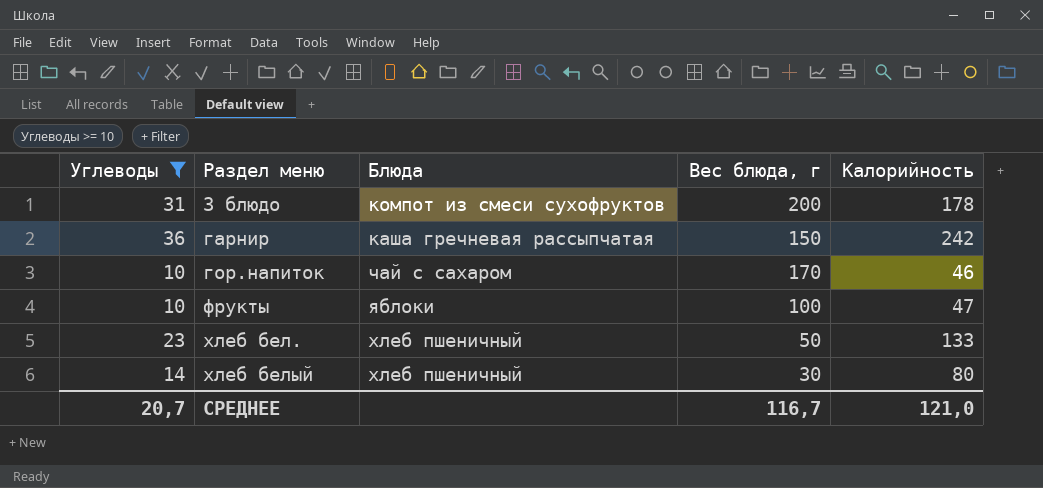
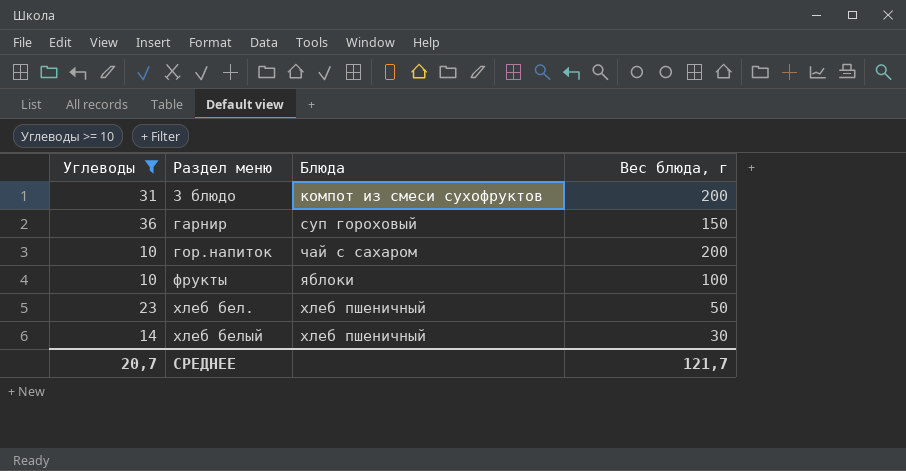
column Калорийность | position: 5 -> none
гарнир | Блюда: каша гречневая рассыпчатая -> суп гороховый
гор.напиток | Вес блюда, г: 170 -> 200
СРЕДНЕЕ | Вес блюда, г: 116,7 -> 121,7

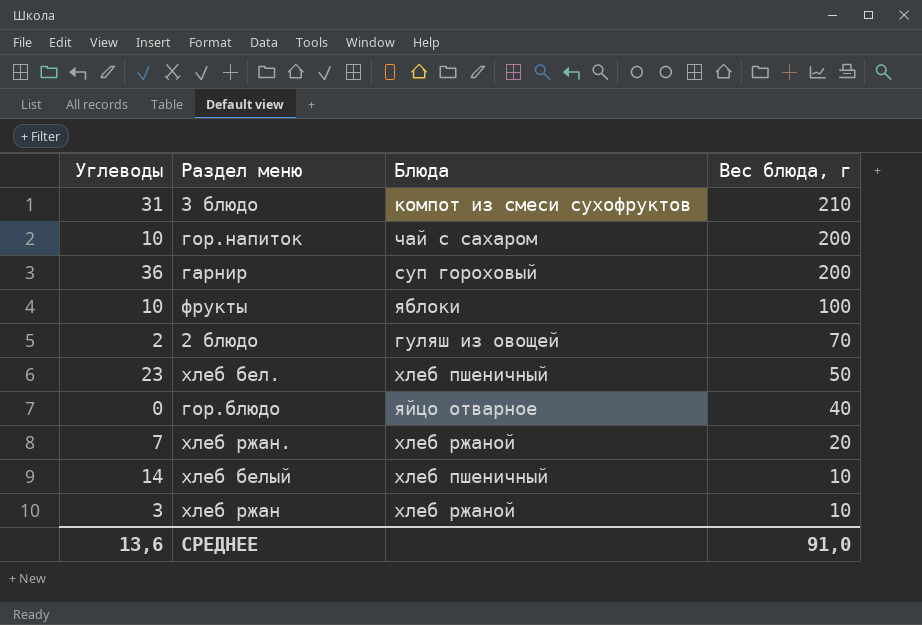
filter: Углеводы >= 10 -> none
row order: Раздел меню ascending -> Вес блюда, г descending
3 блюдо | Вес блюда, г: 200 -> 210
гарнир | Вес блюда, г: 150 -> 200
хлеб белый | Вес блюда, г: 30 -> 10
СРЕДНЕЕ | Углеводы: 20,7 -> 13,6
СРЕДНЕЕ | Вес блюда, г: 121,7 -> 91,0

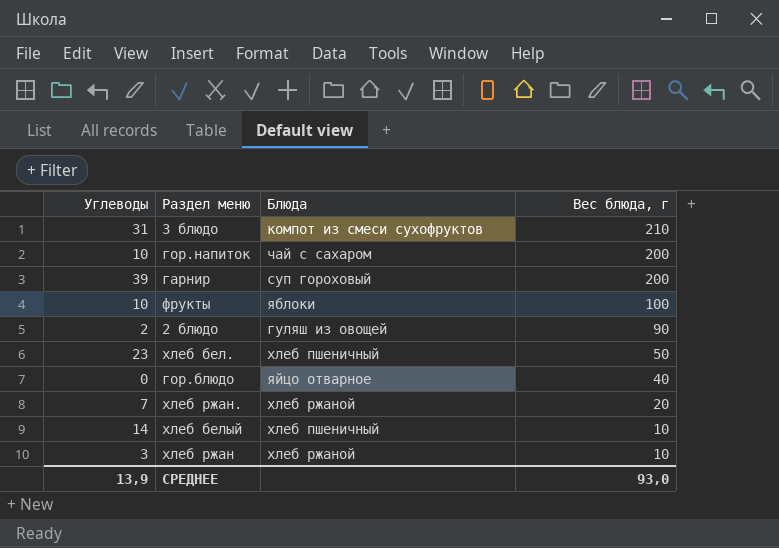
гарнир | Углеводы: 36 -> 39
2 блюдо | Вес блюда, г: 70 -> 90
СРЕДНЕЕ | Углеводы: 13,6 -> 13,9
СРЕДНЕЕ | Вес блюда, г: 91,0 -> 93,0

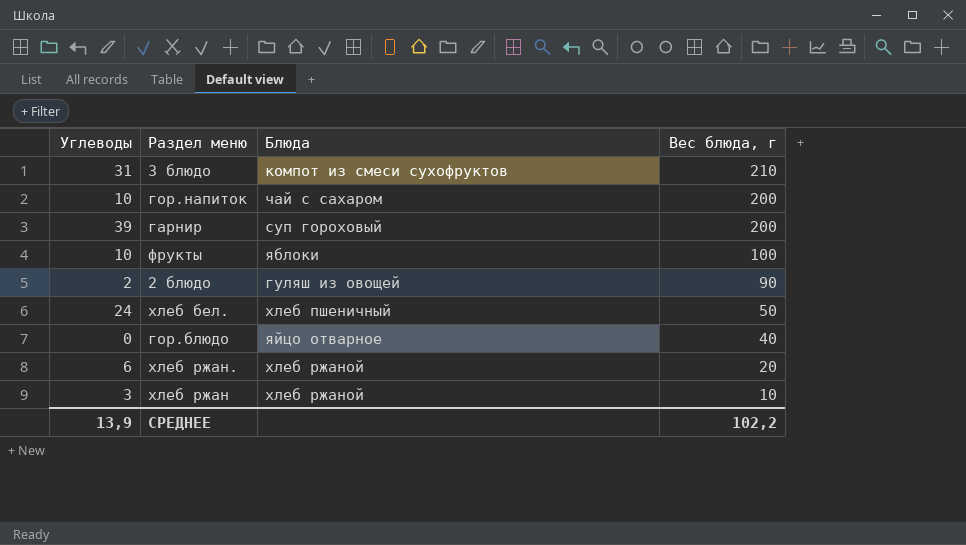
row хлеб белый: 14 | хлеб пшеничный | 10 -> none
хлеб бел. | Углеводы: 23 -> 24
хлеб ржан. | Углеводы: 7 -> 6
СРЕДНЕЕ | Вес блюда, г: 93,0 -> 102,2

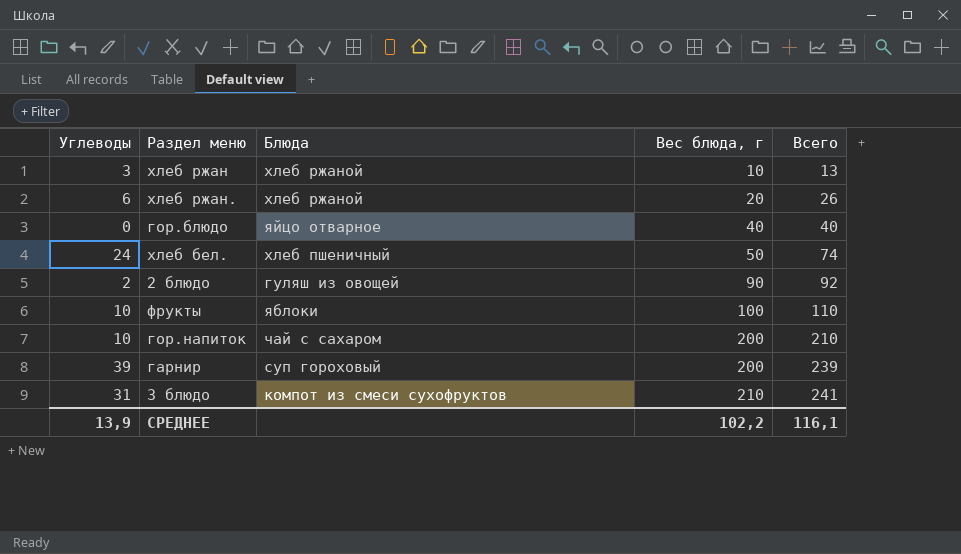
row order: Вес блюда, г descending -> Вес блюда, г ascending
column Всего | formula: none -> [Углеводы] + [Вес блюда, г]

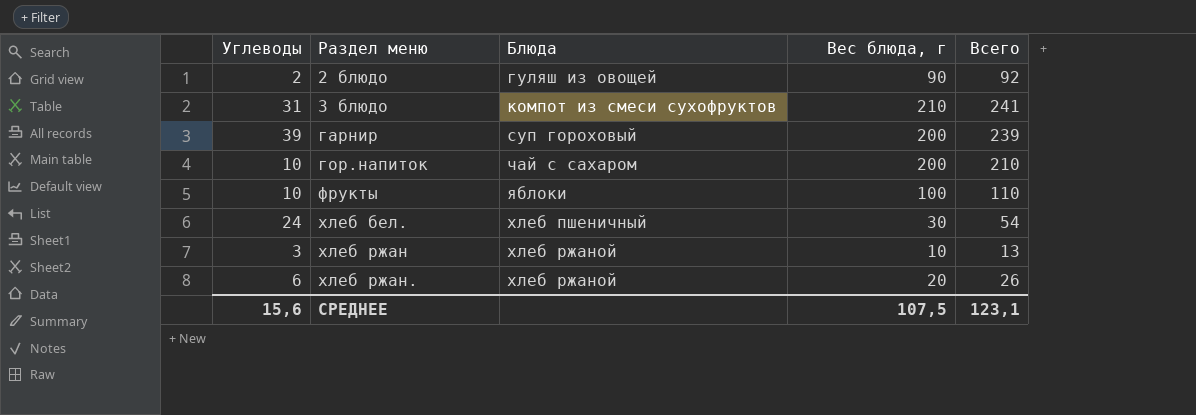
row order: Вес блюда, г ascending -> Раздел меню ascending
row гор.блюдо: 0 | яйцо отварное | 40 | 40 -> none
хлеб бел. | Вес блюда, г: 50 -> 30
хлеб бел. | Всего: 74 -> 54
СРЕДНЕЕ | Углеводы: 13,9 -> 15,6
СРЕДНЕЕ | Вес блюда, г: 102,2 -> 107,5
СРЕДНЕЕ | Всего: 116,1 -> 123,1

